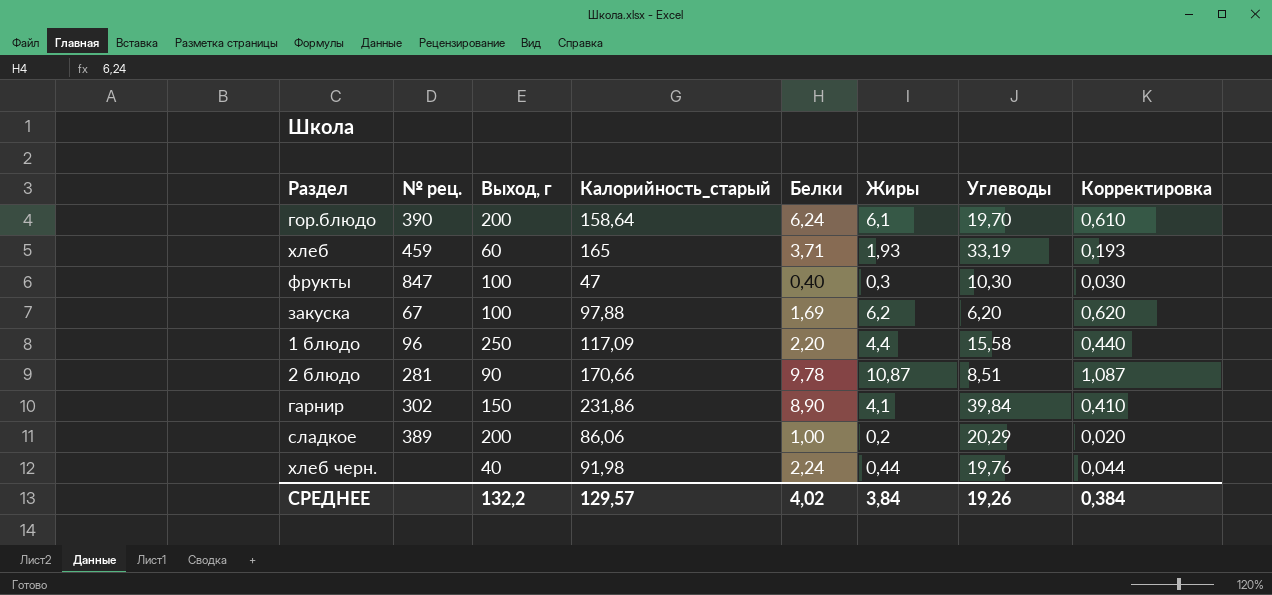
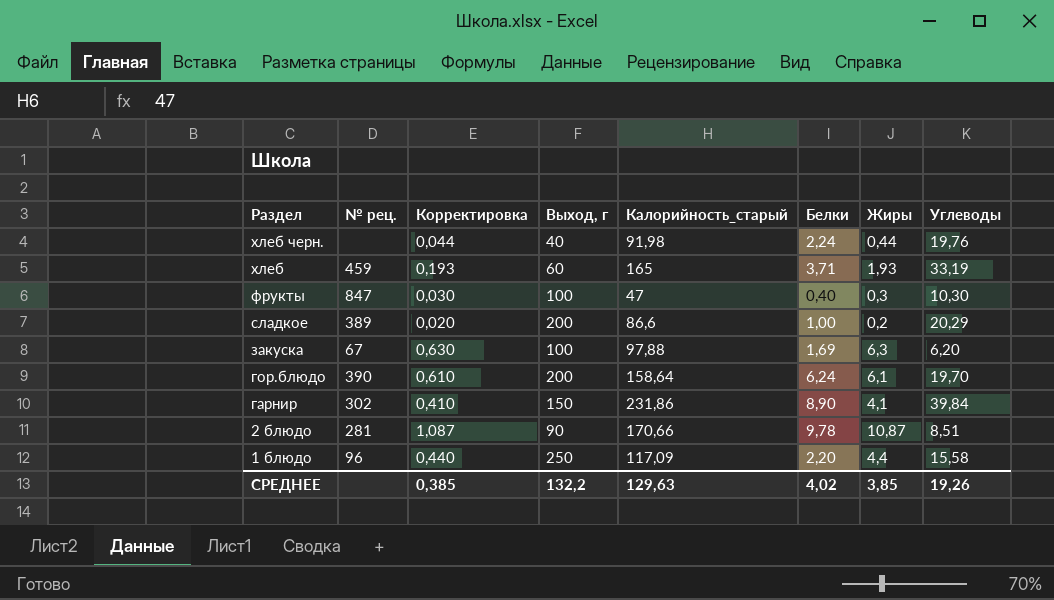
row order: none -> Раздел descending
column Корректировка | position: 8 -> 3
сладкое | Калорийность_старый: 86,06 -> 86,6
закуска | Корректировка: 0,620 -> 0,630
закуска | Жиры: 6,2 -> 6,3
СРЕДНЕЕ | Корректировка: 0,384 -> 0,385
СРЕДНЕЕ | Калорийность_старый: 129,57 -> 129,63
СРЕДНЕЕ | Жиры: 3,84 -> 3,85

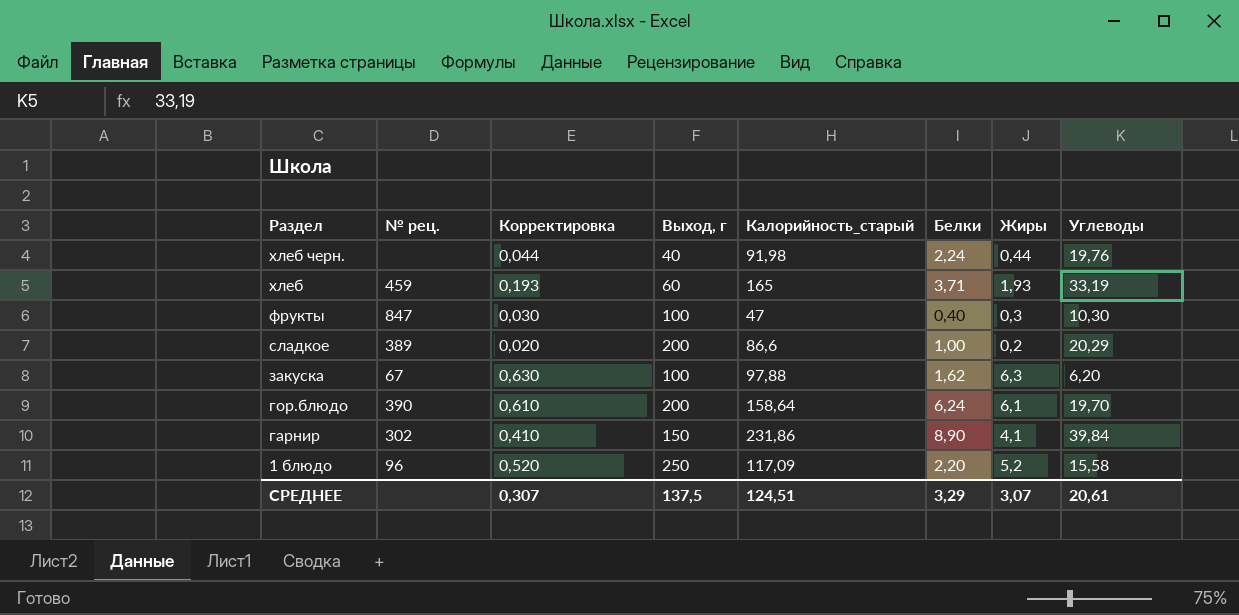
row 2 блюдо: 281 | 1,087 | 90 | 170,66 | 9,78 | 10,87 | 8,51 -> none
закуска | Белки: 1,69 -> 1,62
1 блюдо | Корректировка: 0,440 -> 0,520
1 блюдо | Жиры: 4,4 -> 5,2
СРЕДНЕЕ | Корректировка: 0,385 -> 0,307
СРЕДНЕЕ | Выход, г: 132,2 -> 137,5
СРЕДНЕЕ | Калорийность_старый: 129,63 -> 124,51
СРЕДНЕЕ | Белки: 4,02 -> 3,29
СРЕДНЕЕ | Жиры: 3,85 -> 3,07
СРЕДНЕЕ | Углеводы: 19,26 -> 20,61

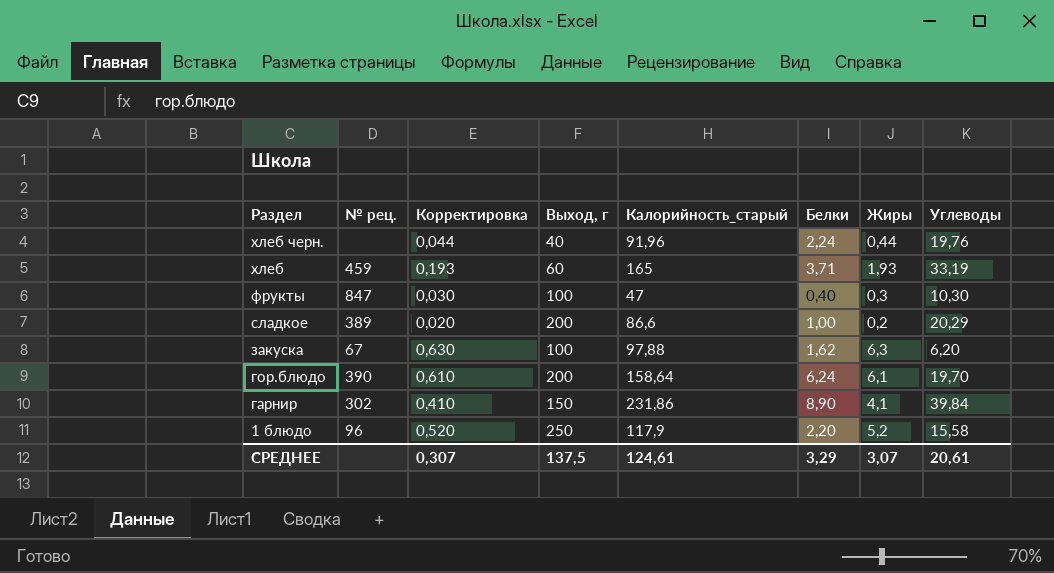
хлеб черн. | Калорийность_старый: 91,98 -> 91,96
1 блюдо | Калорийность_старый: 117,09 -> 117,9
СРЕДНЕЕ | Калорийность_старый: 124,51 -> 124,61

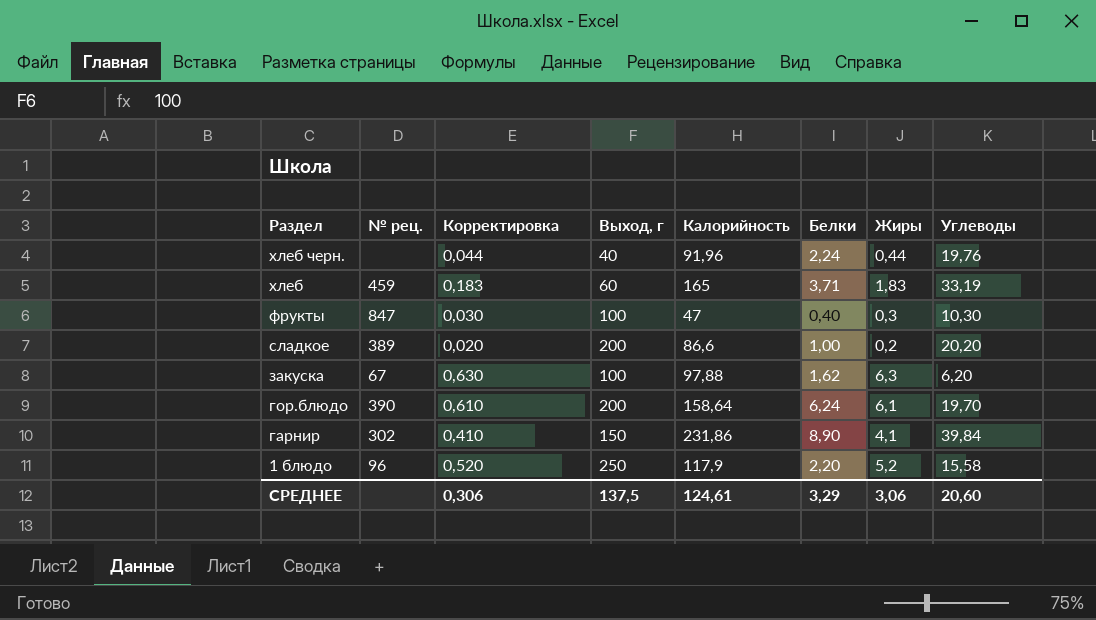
column name: Калорийность_старый -> Калорийность
хлеб | Корректировка: 0,193 -> 0,183
хлеб | Жиры: 1,93 -> 1,83
сладкое | Углеводы: 20,29 -> 20,20
СРЕДНЕЕ | Корректировка: 0,307 -> 0,306
СРЕДНЕЕ | Жиры: 3,07 -> 3,06
СРЕДНЕЕ | Углеводы: 20,61 -> 20,60

